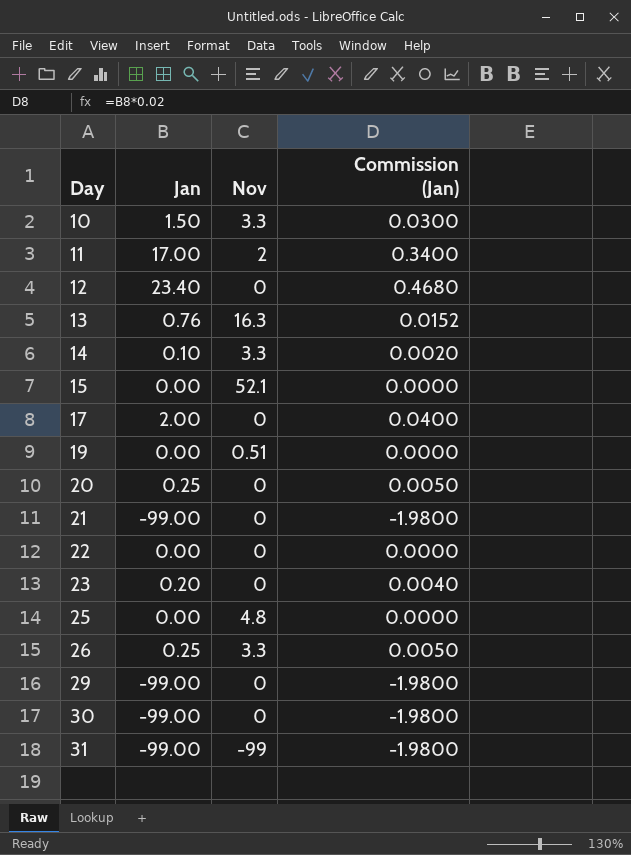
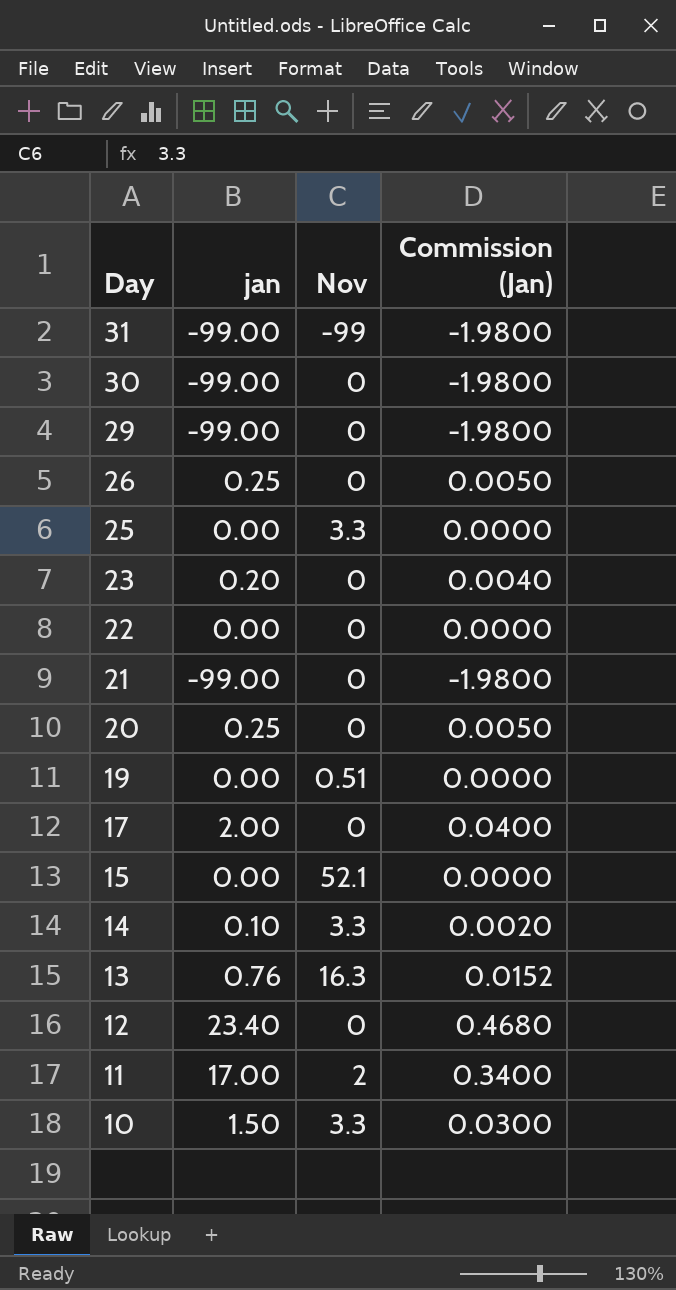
row order: Day ascending -> Day descending
column name: Jan -> jan
26 | Nov: 3.3 -> 0
25 | Nov: 4.8 -> 3.3

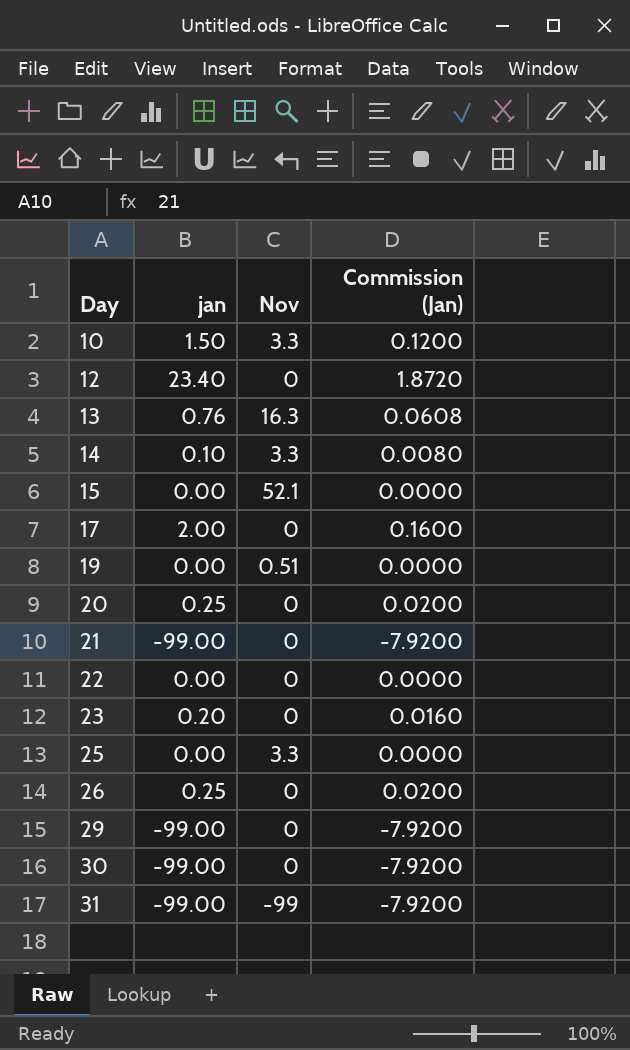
row order: Day descending -> Day ascending
column Commission (Jan) | formula: [jan] * 0.02 -> [jan] * 0.08
row 11: 17.00 | 2 | 0.3400 -> none

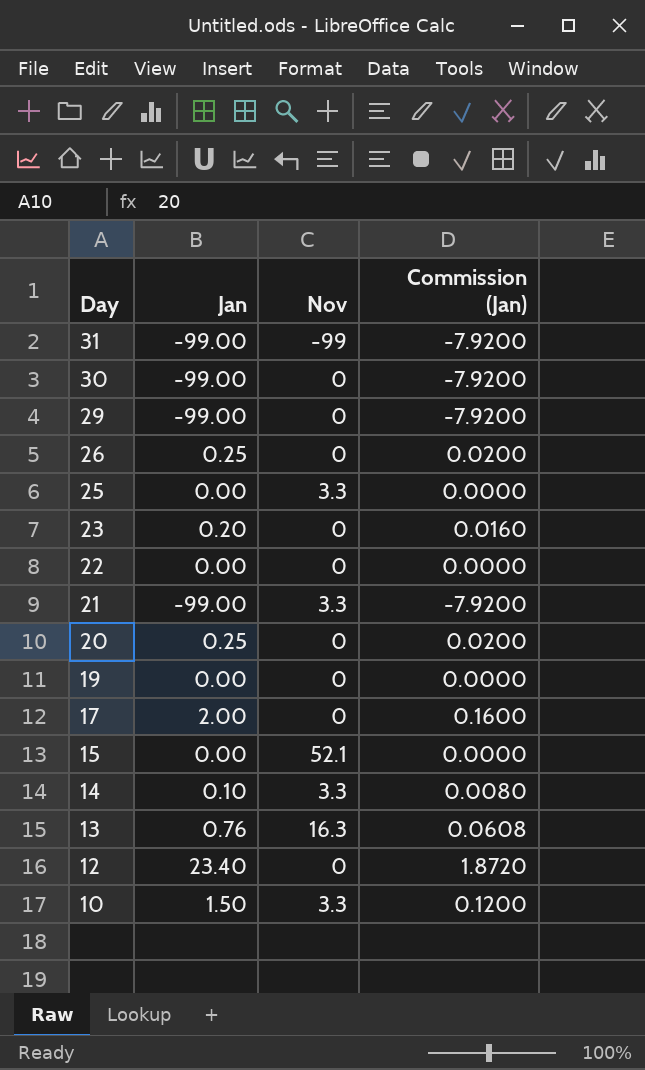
row order: Day ascending -> Day descending
column name: jan -> Jan
21 | Nov: 0 -> 3.3
19 | Nov: 0.51 -> 0

